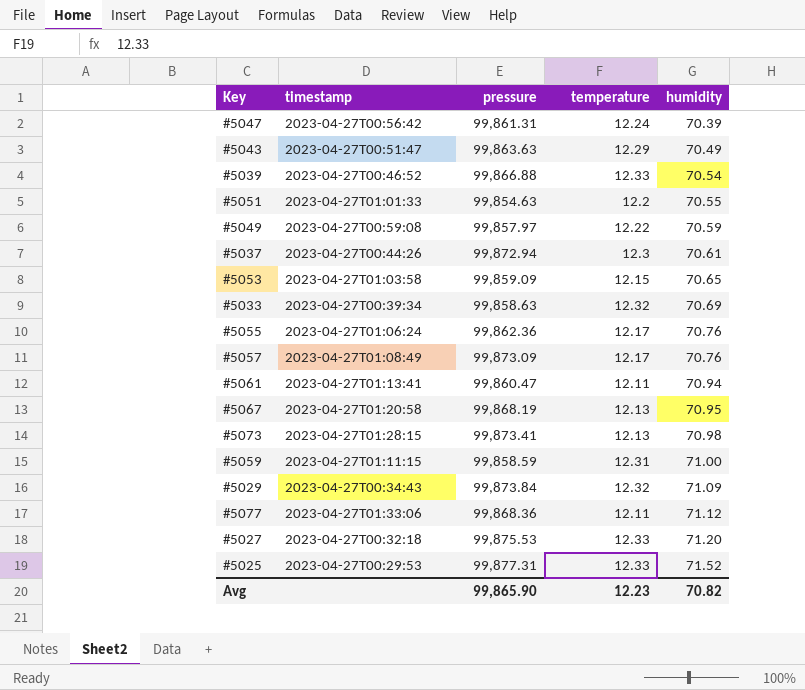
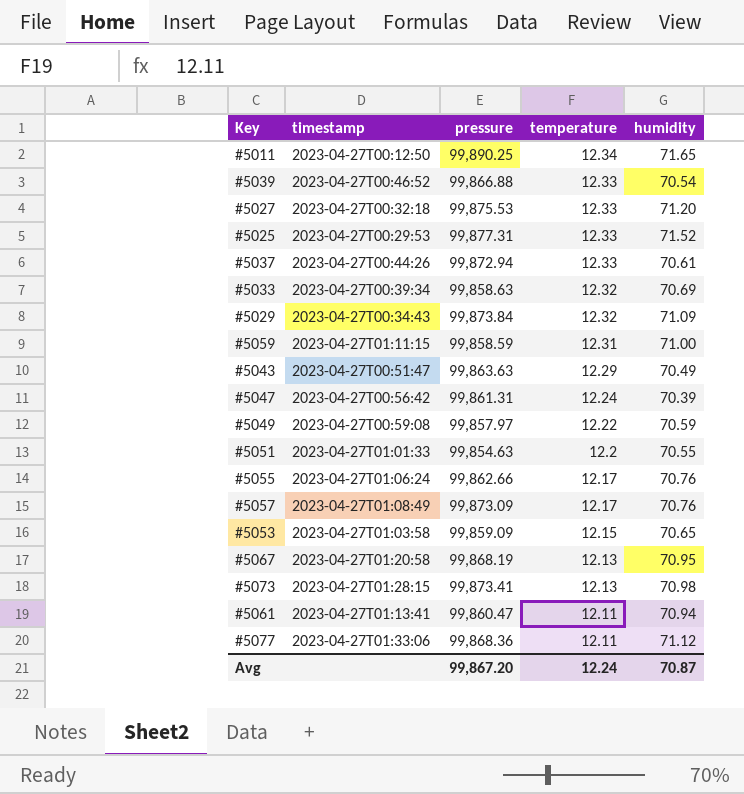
row order: humidity ascending -> temperature descending
row #5011: none -> 2023-04-27T00:12:50 | 99,890.25 | 12.34 | 71.65
#5037 | temperature: 12.3 -> 12.33
#5055 | pressure: 99,862.36 -> 99,862.66
Avg | pressure: 99,865.90 -> 99,867.20
Avg | temperature: 12.23 -> 12.24
Avg | humidity: 70.82 -> 70.87

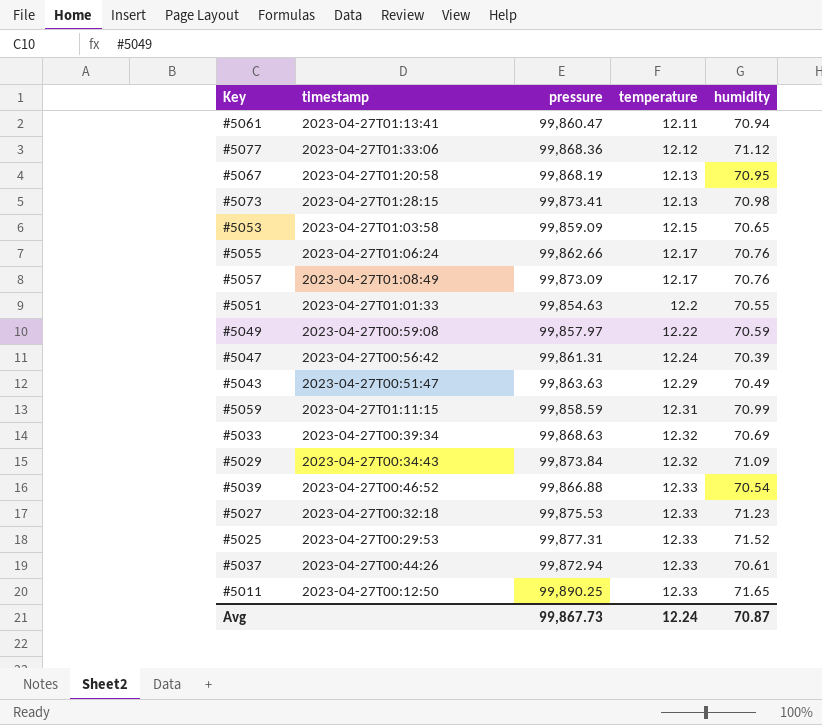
row order: temperature descending -> temperature ascending
#5077 | temperature: 12.11 -> 12.12
#5059 | humidity: 71.00 -> 70.99
#5033 | pressure: 99,858.63 -> 99,868.63
#5027 | humidity: 71.20 -> 71.23
#5011 | temperature: 12.34 -> 12.33
Avg | pressure: 99,867.20 -> 99,867.73

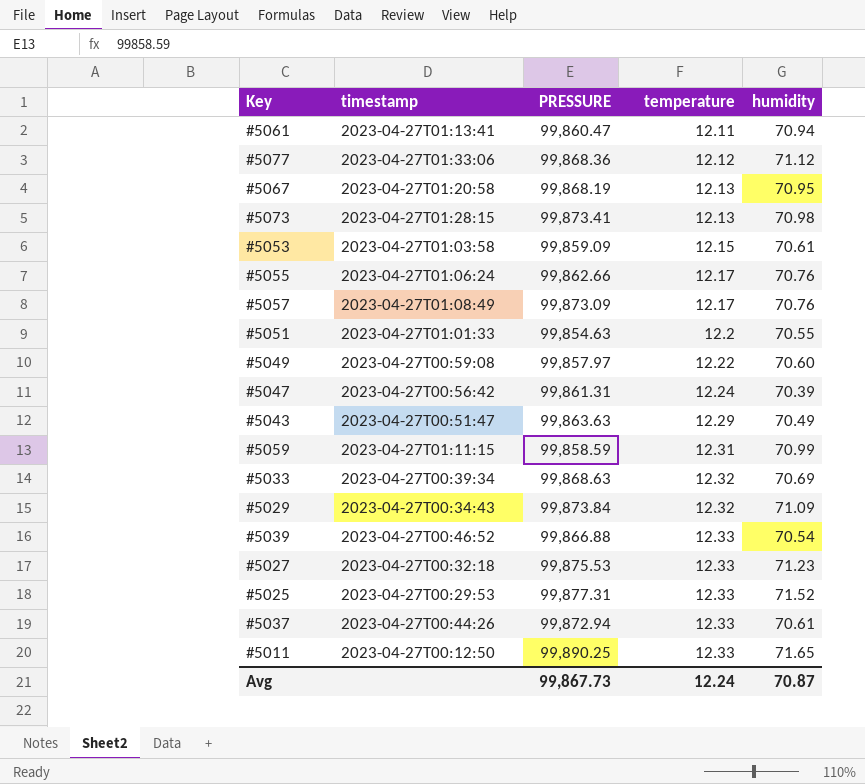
column name: pressure -> PRESSURE
#5053 | humidity: 70.65 -> 70.61
#5049 | humidity: 70.59 -> 70.60

